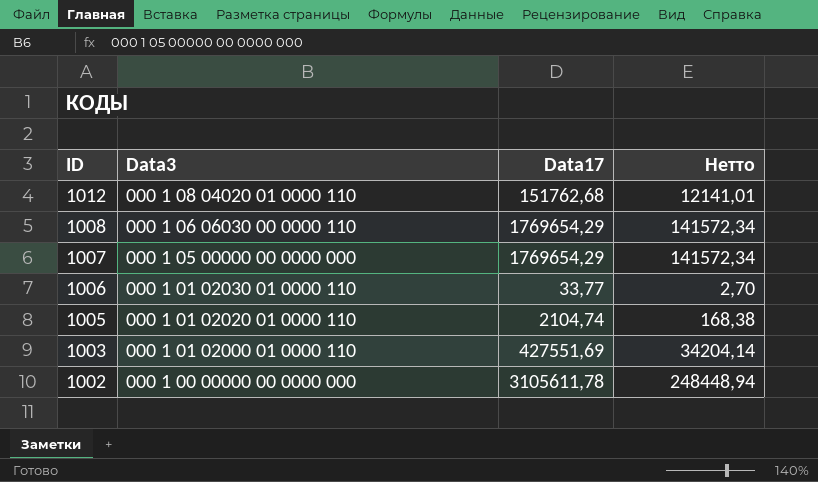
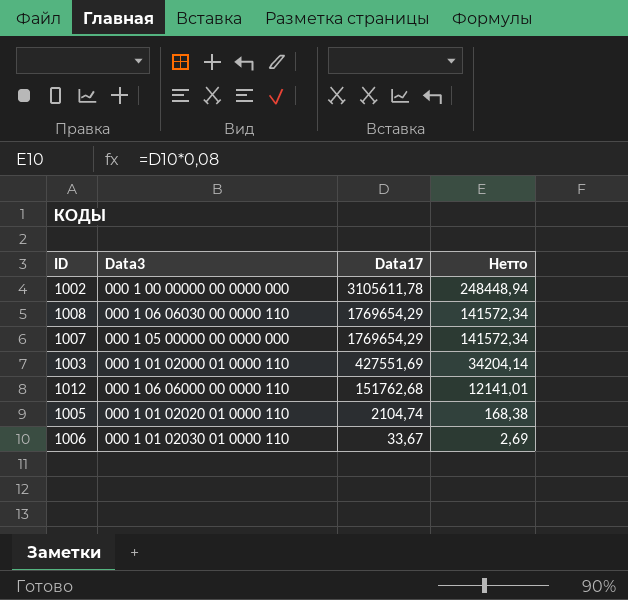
row order: ID descending -> Data17 descending
1012 | Data3: 000 1 08 04020 01 0000 110 -> 000 1 06 06000 00 0000 110
1006 | Data17: 33,77 -> 33,67
1006 | Нетто: 2,70 -> 2,69

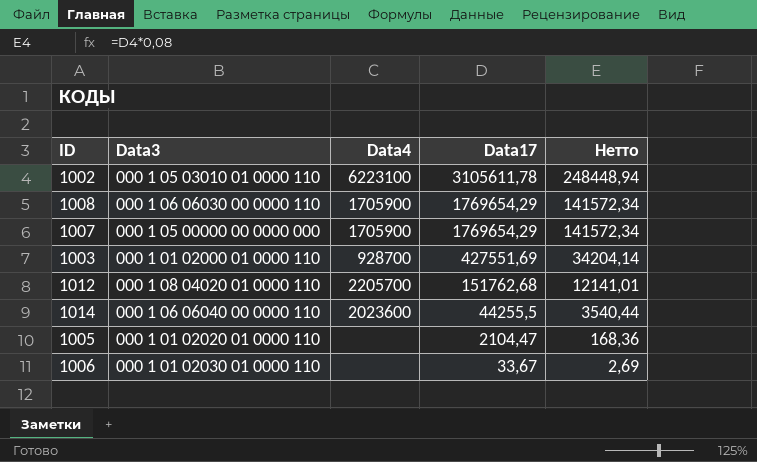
column Data4 | position: none -> 3
1002 | Data3: 000 1 00 00000 00 0000 000 -> 000 1 05 03010 01 0000 110
1012 | Data3: 000 1 06 06000 00 0000 110 -> 000 1 08 04020 01 0000 110
row 1014: none -> 000 1 06 06040 00 0000 110 | 2023600 | 44255,5 | 3540,44
1005 | Data17: 2104,74 -> 2104,47
1005 | Нетто: 168,38 -> 168,36

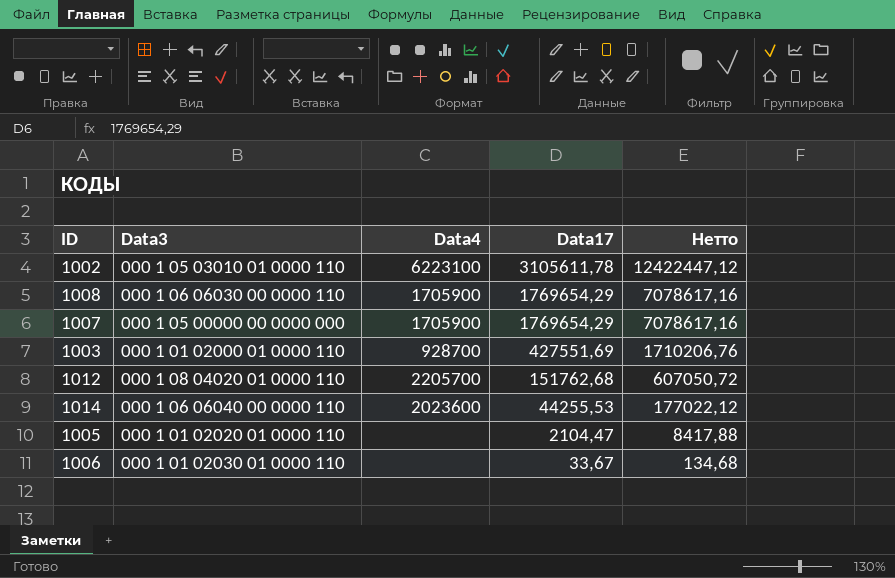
column Нетто | formula: [Data17] * 0,08 -> [Data17] * 4
1014 | Data17: 44255,5 -> 44255,53

